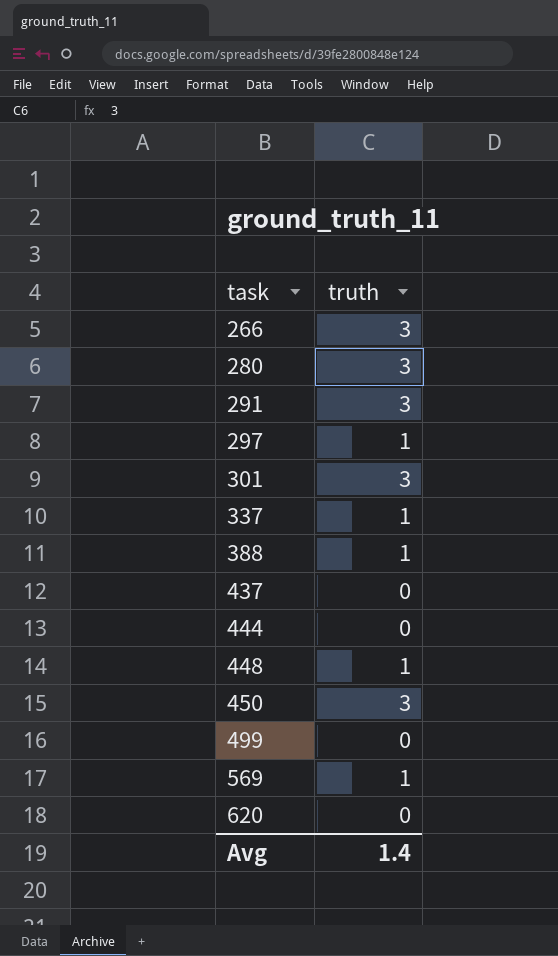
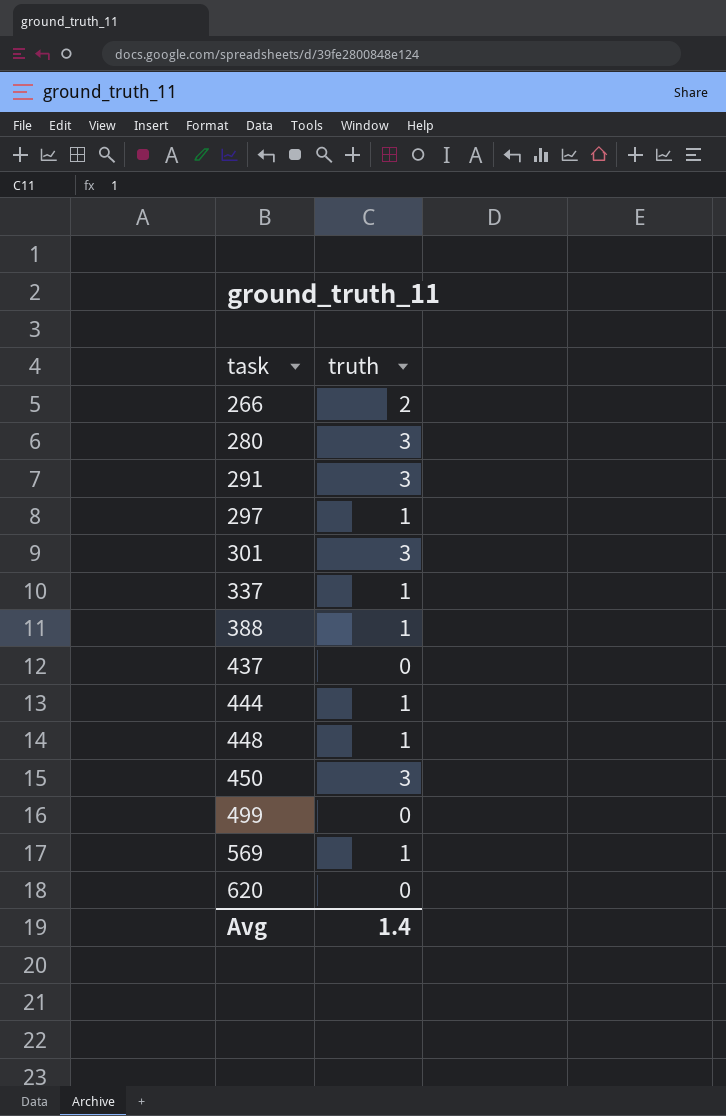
266 | truth: 3 -> 2
444 | truth: 0 -> 1

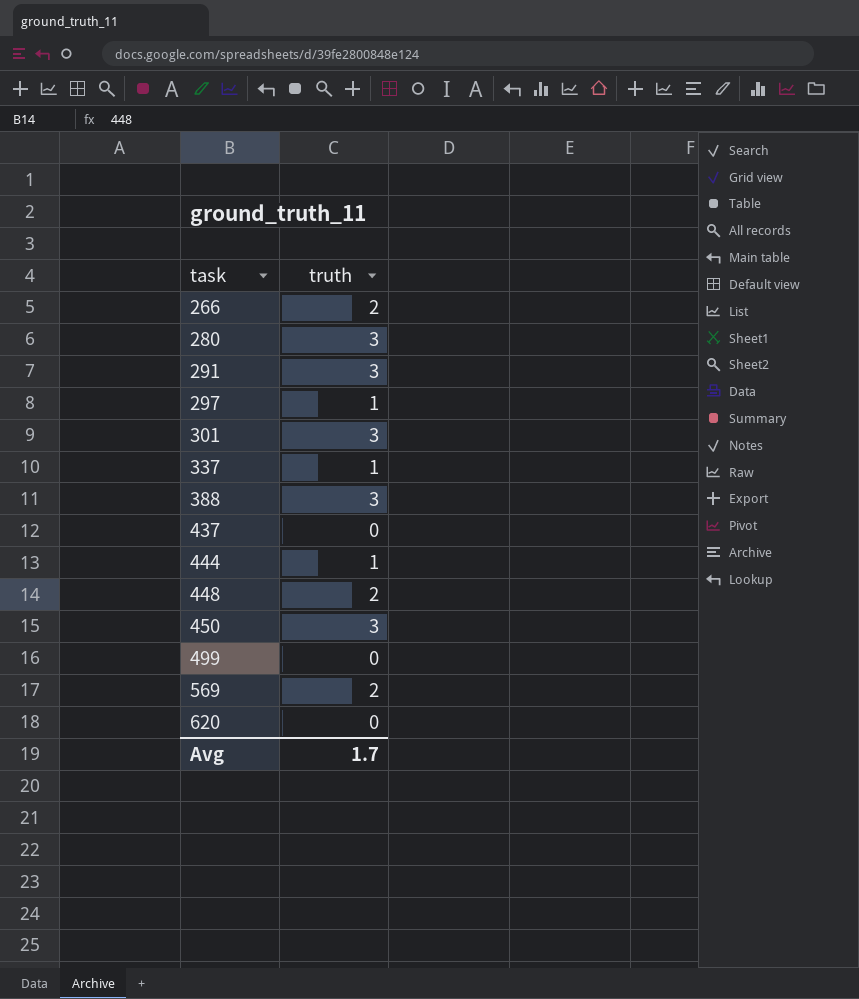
388 | truth: 1 -> 3
448 | truth: 1 -> 2
569 | truth: 1 -> 2
Avg | truth: 1.4 -> 1.7

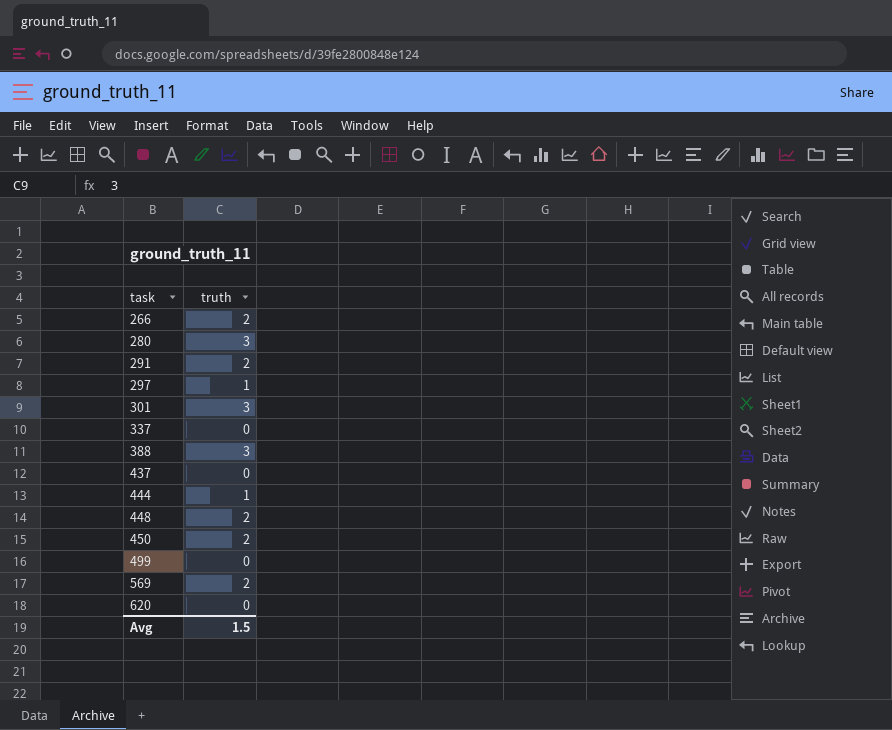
291 | truth: 3 -> 2
337 | truth: 1 -> 0
450 | truth: 3 -> 2
Avg | truth: 1.7 -> 1.5

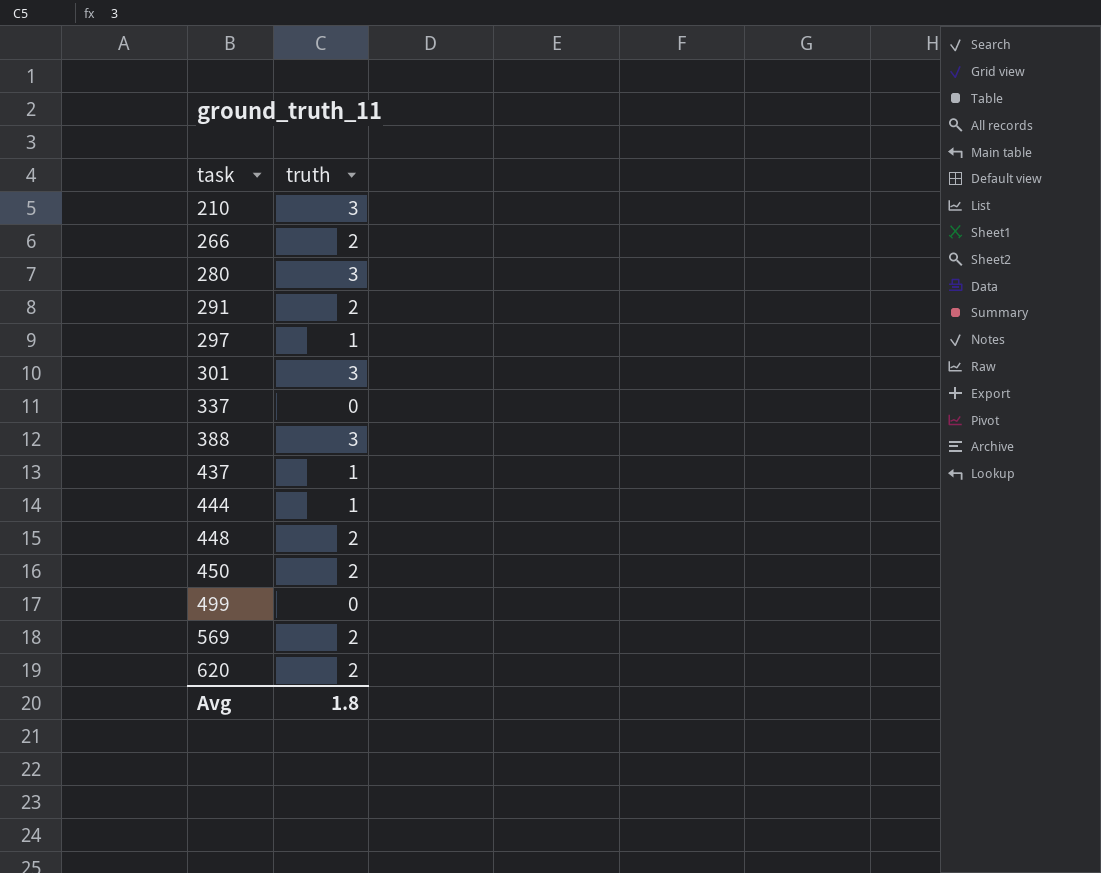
row 210: none -> 3
437 | truth: 0 -> 1
620 | truth: 0 -> 2
Avg | truth: 1.5 -> 1.8

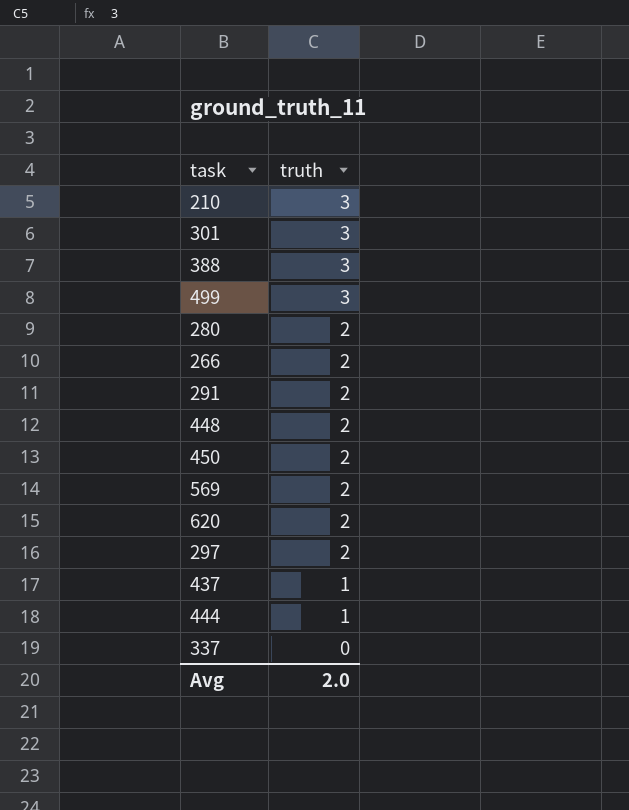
row order: task ascending -> truth descending
499 | truth: 0 -> 3
280 | truth: 3 -> 2
297 | truth: 1 -> 2
Avg | truth: 1.8 -> 2.0

